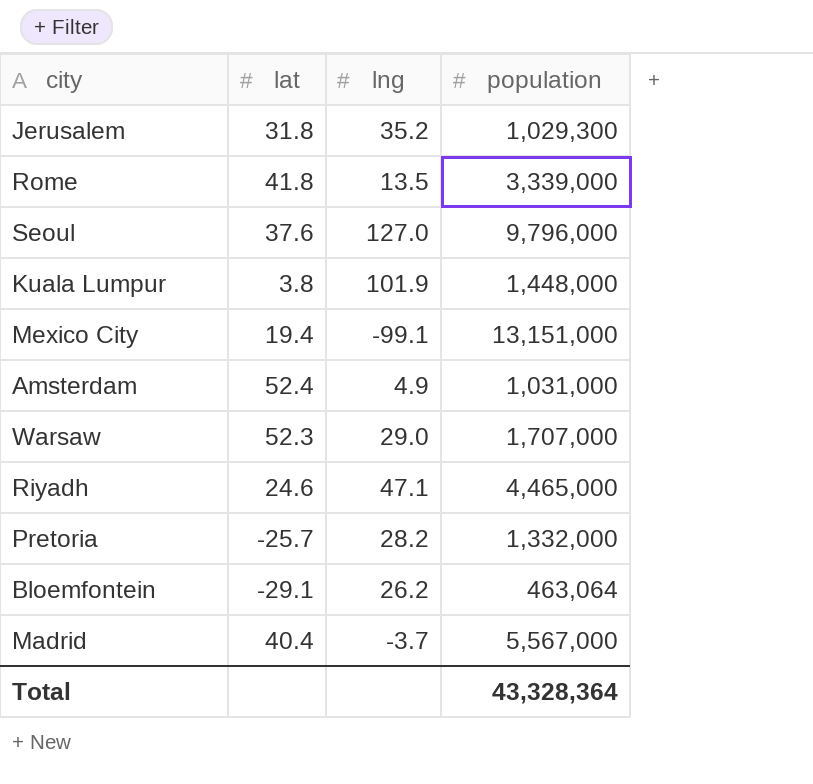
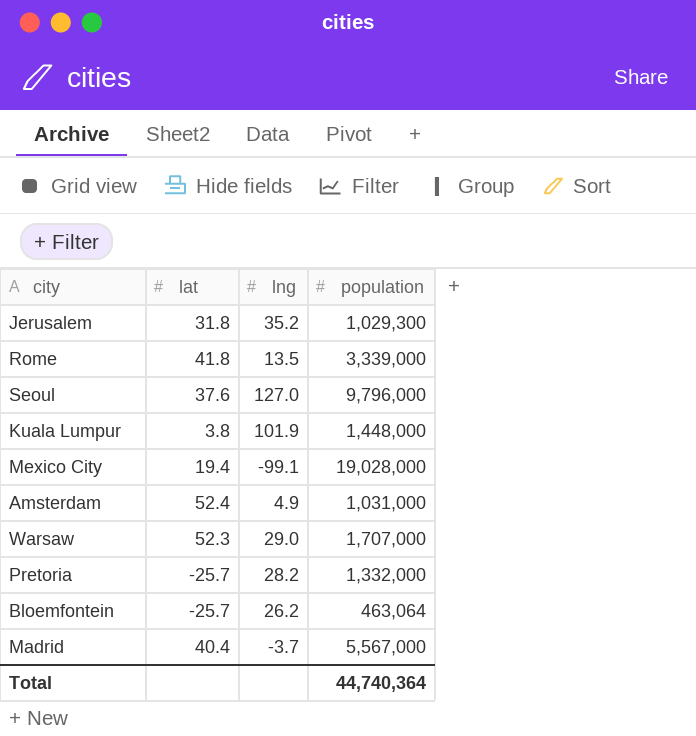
row Riyadh: 24.6 | 47.1 | 4,465,000 -> none
Mexico City | population: 13,151,000 -> 19,028,000
Bloemfontein | lat: -29.1 -> -25.7
Total | population: 43,328,364 -> 44,740,364

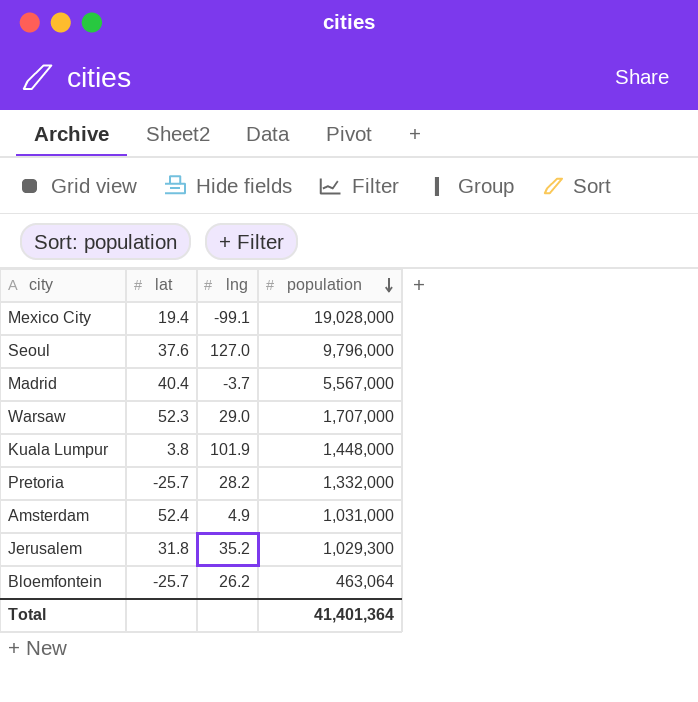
row order: none -> population descending
row Rome: 41.8 | 13.5 | 3,339,000 -> none
Total | population: 44,740,364 -> 41,401,364

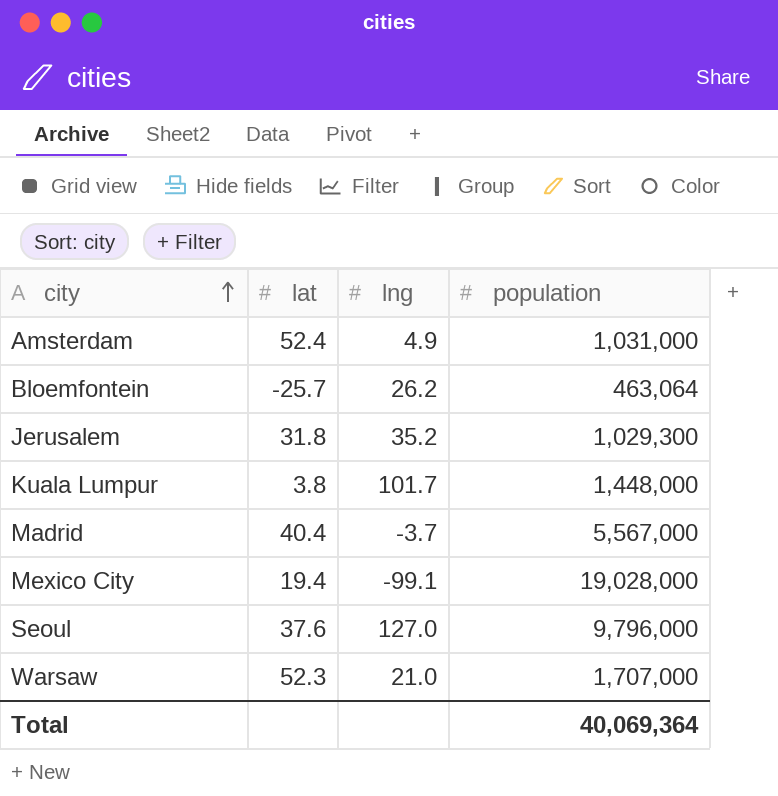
row order: population descending -> city ascending
row Pretoria: -25.7 | 28.2 | 1,332,000 -> none
Kuala Lumpur | lng: 101.9 -> 101.7
Warsaw | lng: 29.0 -> 21.0
Total | population: 41,401,364 -> 40,069,364

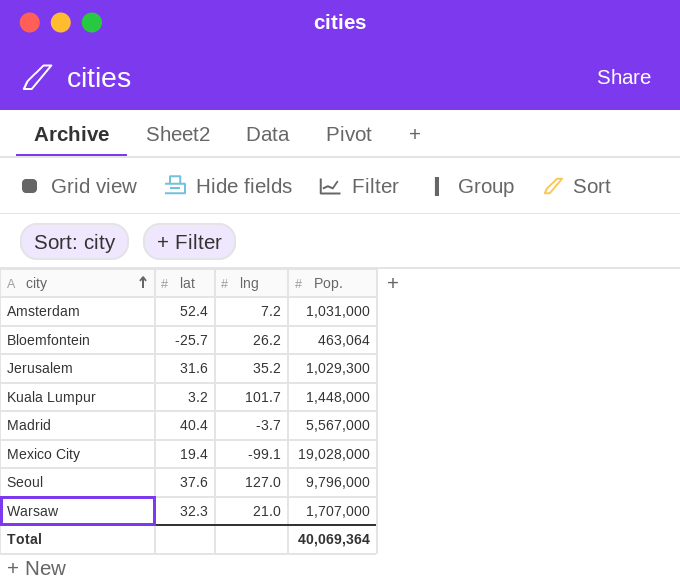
column name: population -> Pop.
Amsterdam | lng: 4.9 -> 7.2
Jerusalem | lat: 31.8 -> 31.6
Kuala Lumpur | lat: 3.8 -> 3.2
Warsaw | lat: 52.3 -> 32.3

